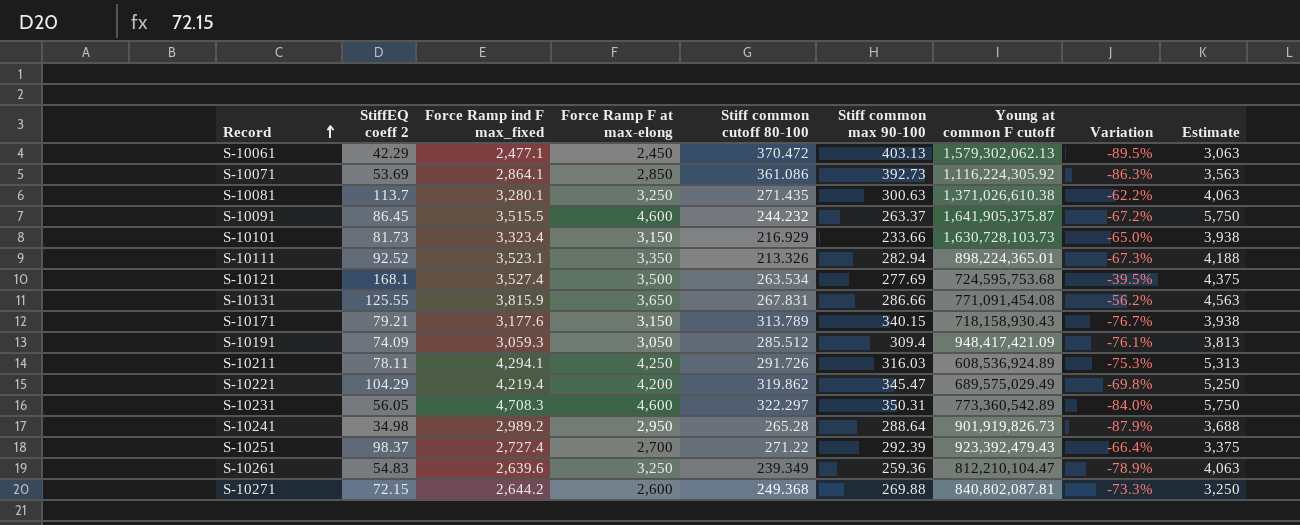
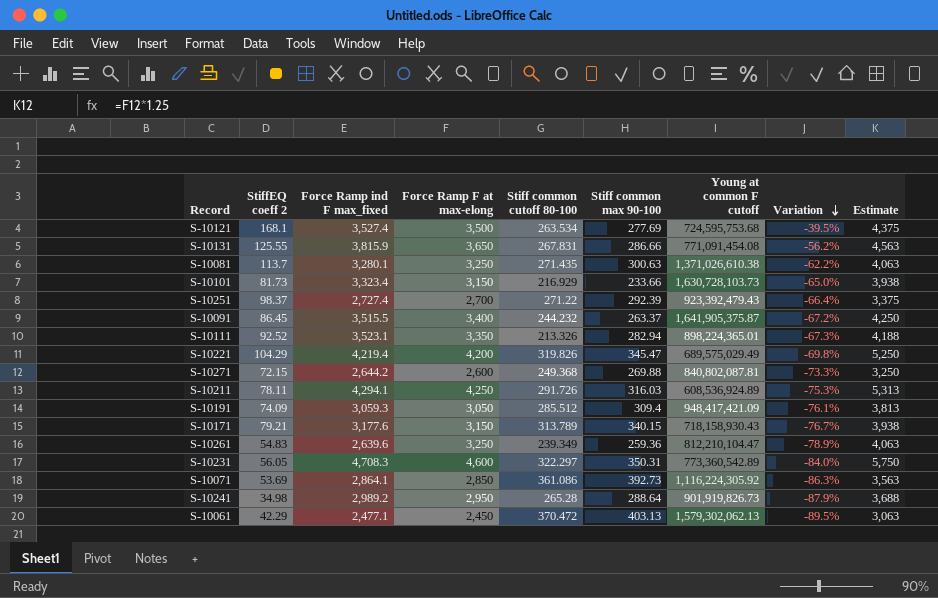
row order: Record ascending -> Variation descending
S-10091 | Force Ramp F at max-elong: 4,600 -> 3,400
S-10091 | Estimate: 5,750 -> 4,250
S-10221 | Stiff common cutoff 80-100: 319.862 -> 319.826

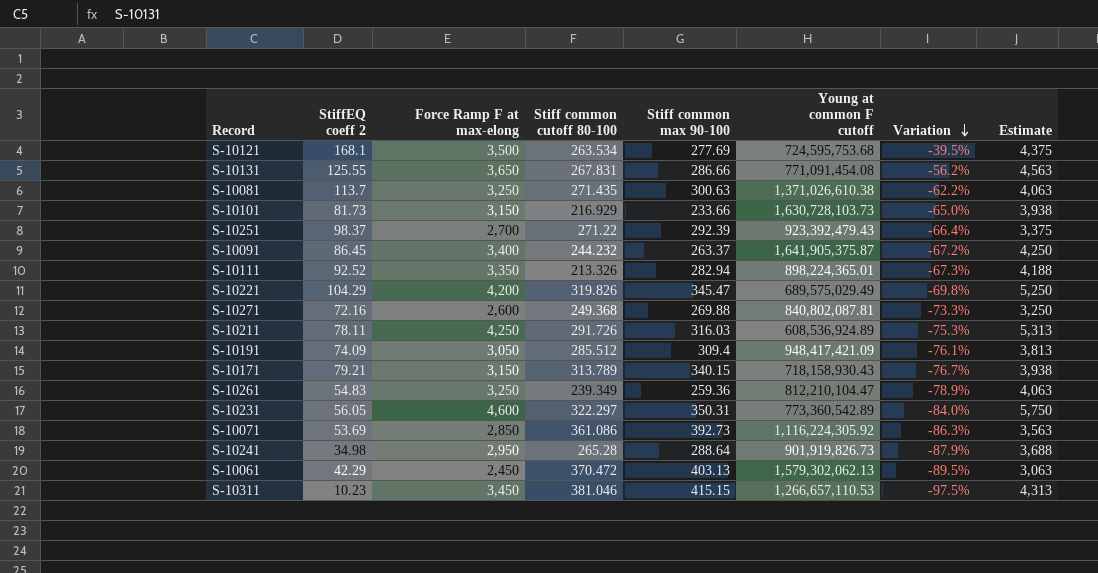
column Force Ramp ind F max_fixed | position: 3 -> none
S-10271 | StiffEQ coeff 2: 72.15 -> 72.16
row S-10311: none -> 10.23 | 3,450 | 381.046 | 415.15 | 1,266,657,110.53 | -97.5% | 4,313

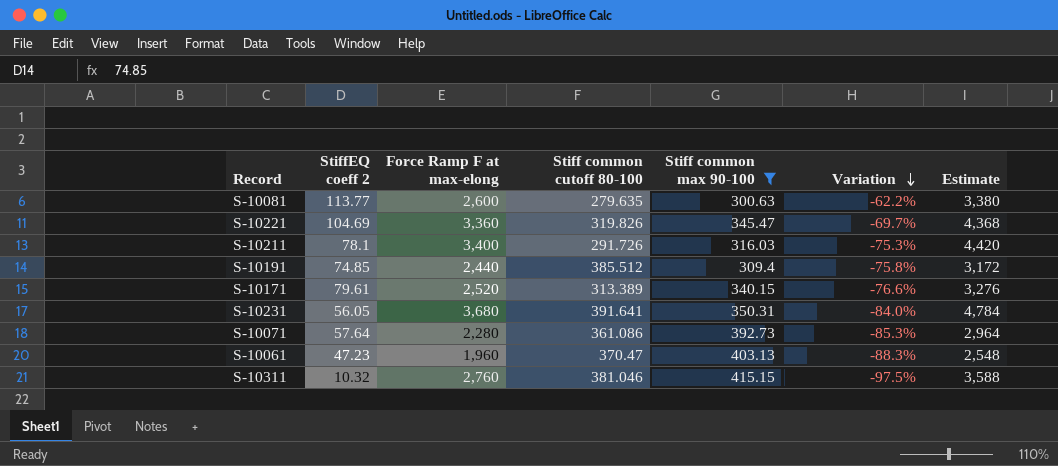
filter: none -> Stiff common max 90-100 >= 300.63
column Young at common F cutoff | position: 6 -> none
column Estimate | formula: [Force Ramp F at max-elong] * 1.25 -> [Force Ramp F at max-elong] * 1.3
S-10081 | StiffEQ coeff 2: 113.7 -> 113.77
S-10081 | Force Ramp F at max-elong: 3,250 -> 2,600
S-10081 | Stiff common cutoff 80-100: 271.435 -> 279.635
S-10221 | StiffEQ coeff 2: 104.29 -> 104.69
S-10221 | Force Ramp F at max-elong: 4,200 -> 3,360
S-10221 | Variation: -69.8% -> -69.7%
S-10211 | StiffEQ coeff 2: 78.11 -> 78.1
S-10211 | Force Ramp F at max-elong: 4,250 -> 3,400
S-10191 | StiffEQ coeff 2: 74.09 -> 74.85
S-10191 | Force Ramp F at max-elong: 3,050 -> 2,440
S-10191 | Stiff common cutoff 80-100: 285.512 -> 385.512
S-10191 | Variation: -76.1% -> -75.8%
S-10171 | StiffEQ coeff 2: 79.21 -> 79.61
S-10171 | Force Ramp F at max-elong: 3,150 -> 2,520
S-10171 | Stiff common cutoff 80-100: 313.789 -> 313.389
S-10171 | Variation: -76.7% -> -76.6%
S-10231 | Force Ramp F at max-elong: 4,600 -> 3,680
S-10231 | Stiff common cutoff 80-100: 322.297 -> 391.641
S-10071 | StiffEQ coeff 2: 53.69 -> 57.64
S-10071 | Force Ramp F at max-elong: 2,850 -> 2,280
S-10071 | Variation: -86.3% -> -85.3%
S-10061 | StiffEQ coeff 2: 42.29 -> 47.23
S-10061 | Force Ramp F at max-elong: 2,450 -> 1,960
S-10061 | Stiff common cutoff 80-100: 370.472 -> 370.47
S-10061 | Variation: -89.5% -> -88.3%
S-10311 | StiffEQ coeff 2: 10.23 -> 10.32
S-10311 | Force Ramp F at max-elong: 3,450 -> 2,760

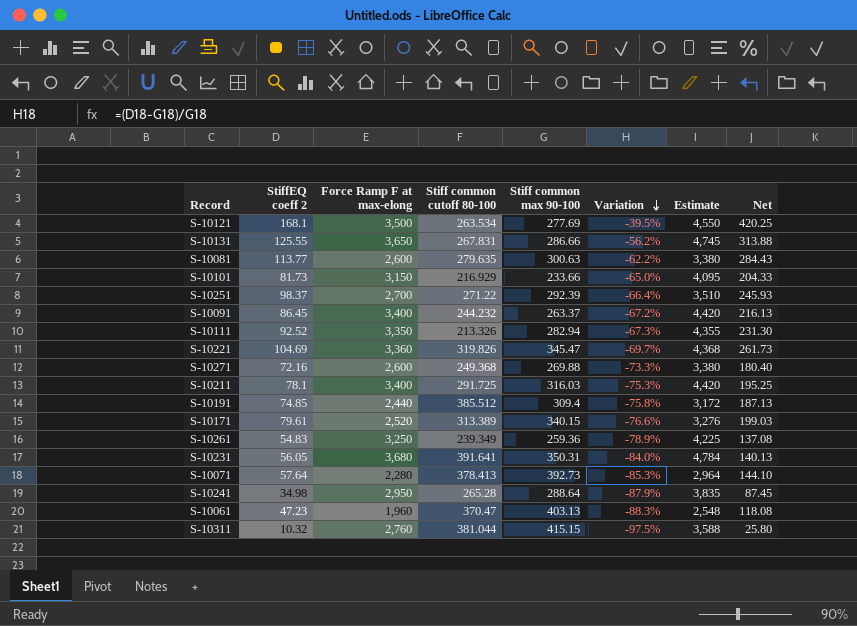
filter: Stiff common max 90-100 >= 300.63 -> none
column Net | formula: none -> [StiffEQ coeff 2] * 2.5
S-10211 | Stiff common cutoff 80-100: 291.726 -> 291.725
S-10071 | Stiff common cutoff 80-100: 361.086 -> 378.413
S-10311 | Stiff common cutoff 80-100: 381.046 -> 381.044

